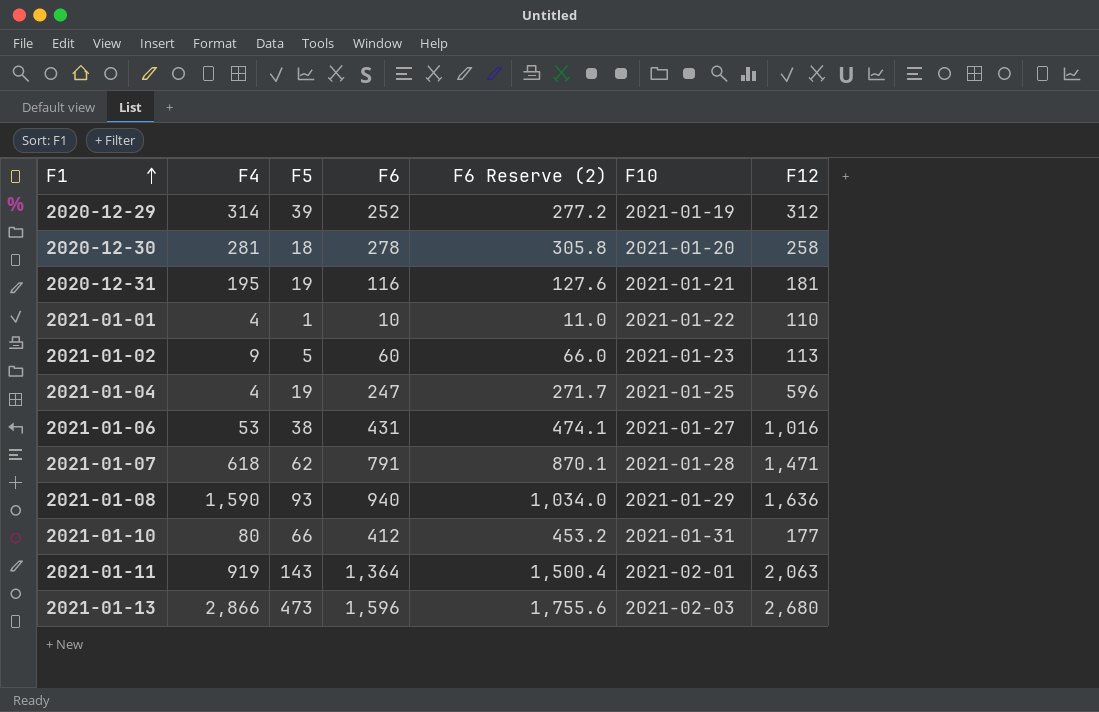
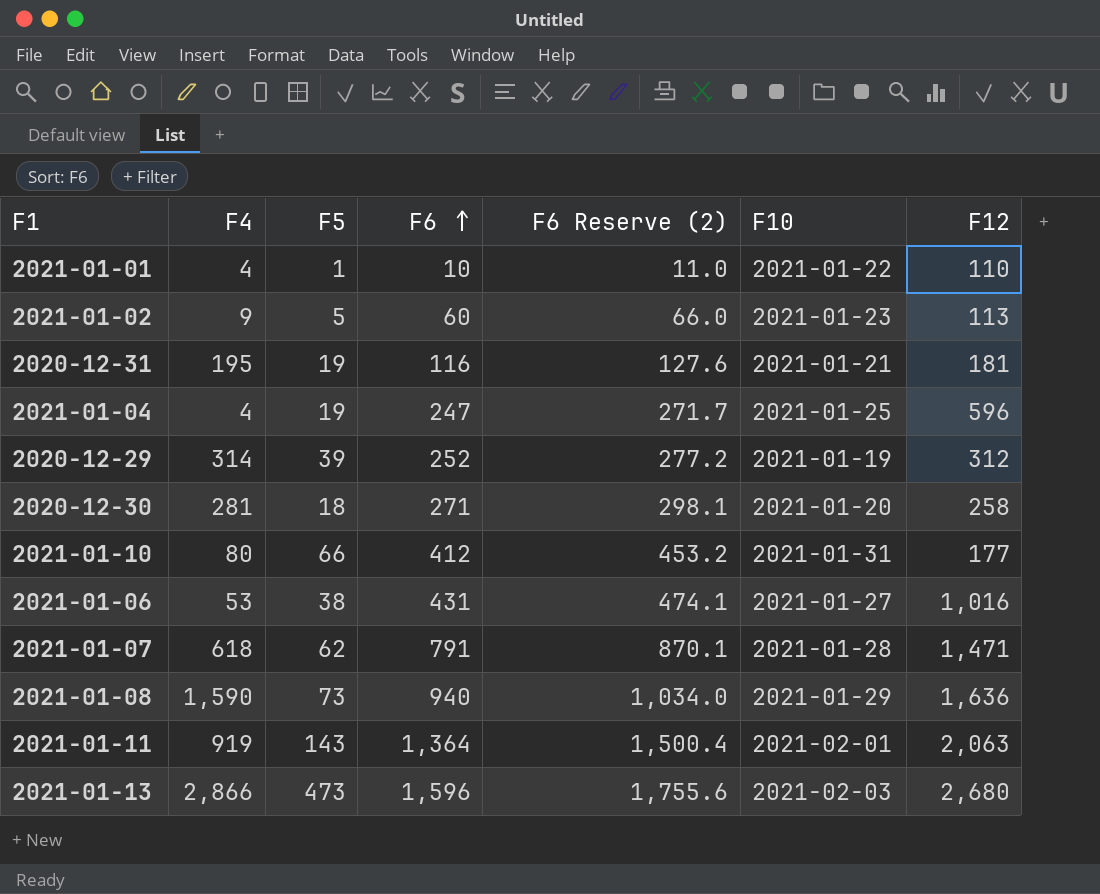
row order: F1 ascending -> F6 ascending
2020-12-30 | F6: 278 -> 271
2020-12-30 | F6 Reserve (2): 305.8 -> 298.1
2021-01-08 | F5: 93 -> 73

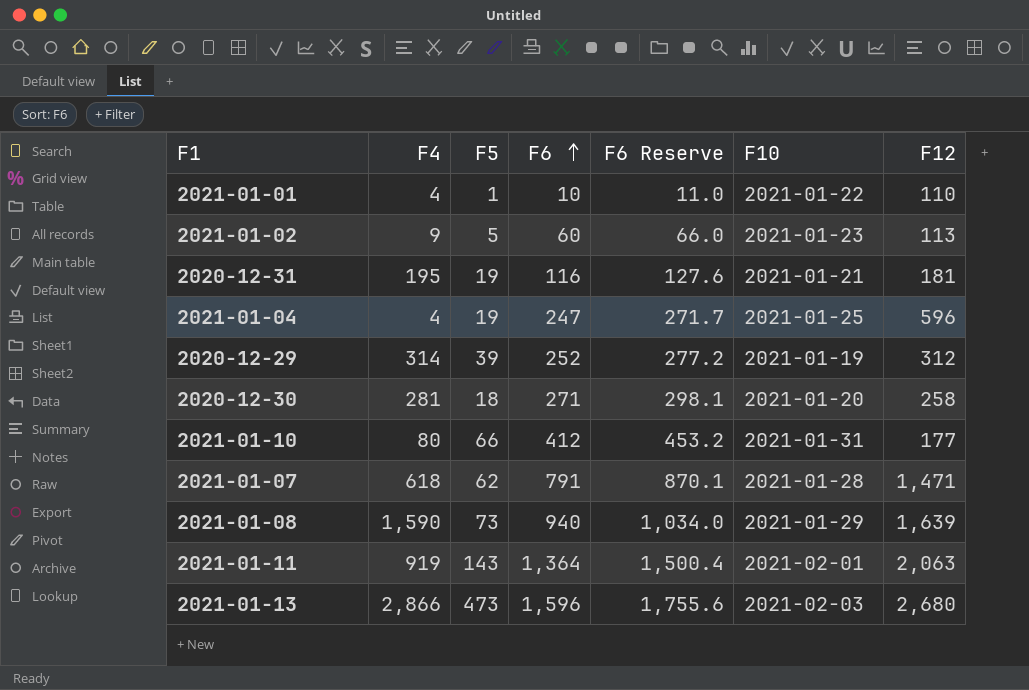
column name: F6 Reserve (2) -> F6 Reserve
row 2021-01-06: 53 | 38 | 431 | 474.1 | 2021-01-27 | 1,016 -> none
2021-01-08 | F12: 1,636 -> 1,639

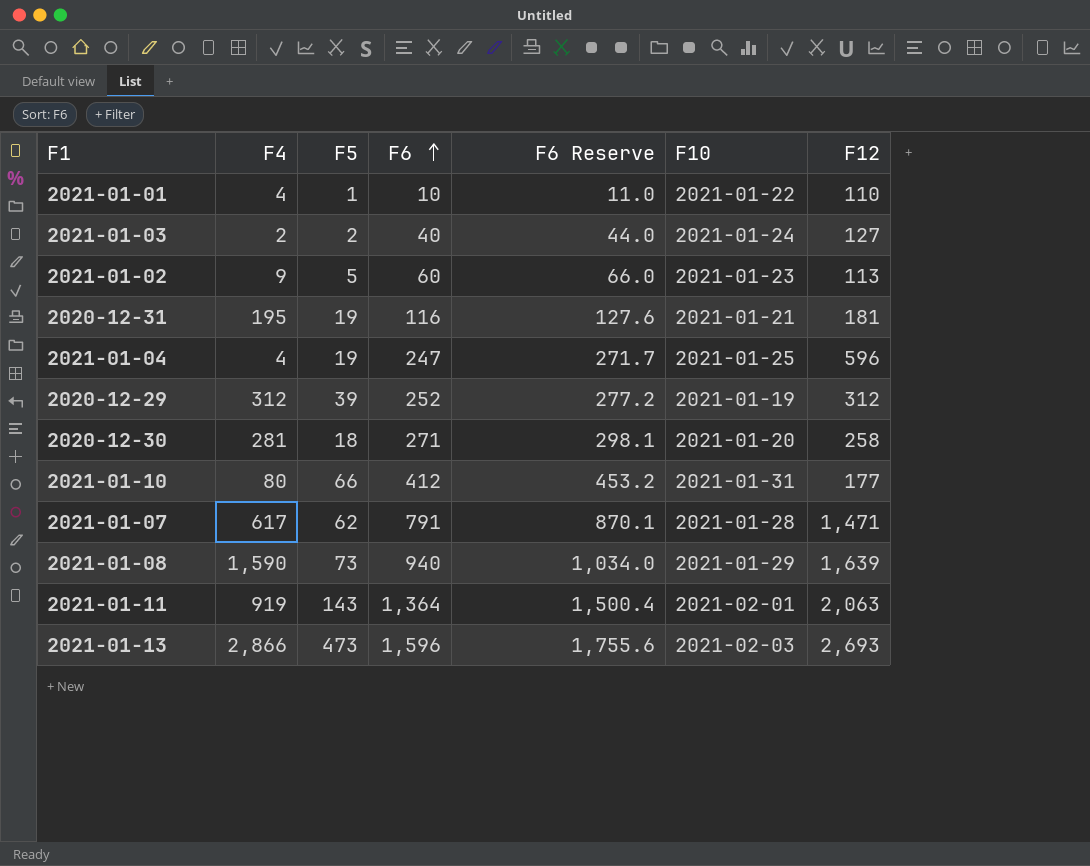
row 2021-01-03: none -> 2 | 2 | 40 | 44.0 | 2021-01-24 | 127
2020-12-29 | F4: 314 -> 312
2021-01-07 | F4: 618 -> 617
2021-01-13 | F12: 2,680 -> 2,693

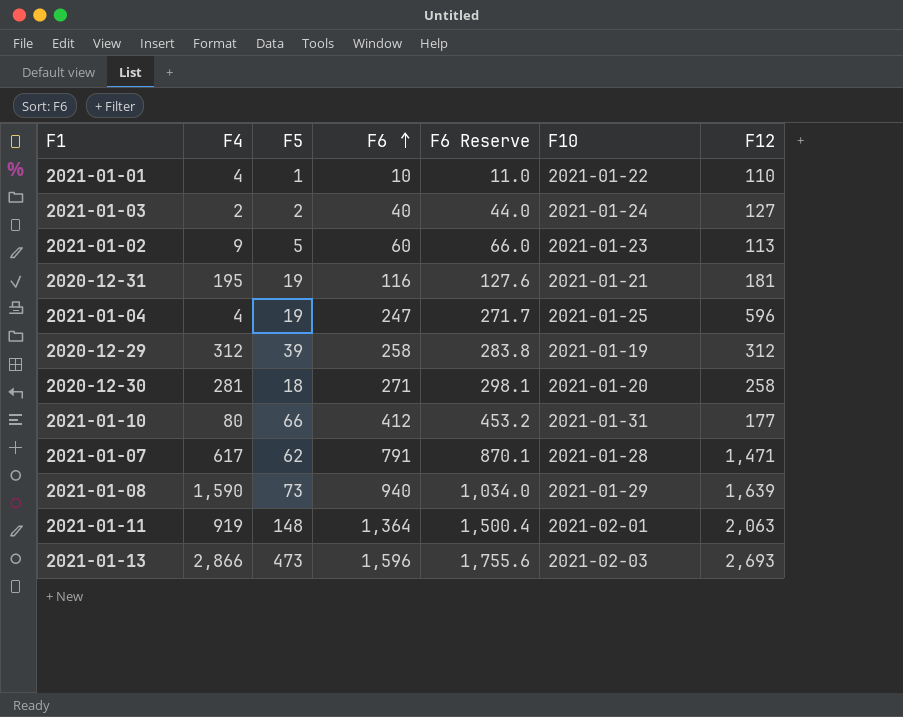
2020-12-29 | F6: 252 -> 258
2020-12-29 | F6 Reserve: 277.2 -> 283.8
2021-01-11 | F5: 143 -> 148

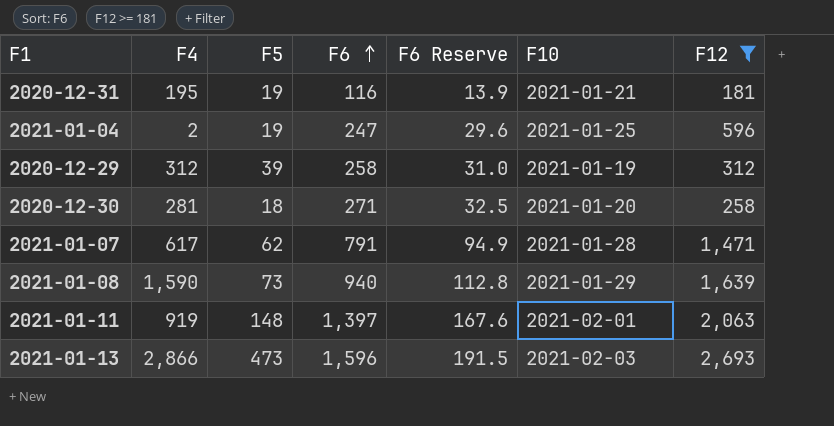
filter: none -> F12 >= 181
column F6 Reserve | formula: [F6] * 1.1 -> [F6] * 0.12
2021-01-04 | F4: 4 -> 2
2021-01-11 | F6: 1,364 -> 1,397

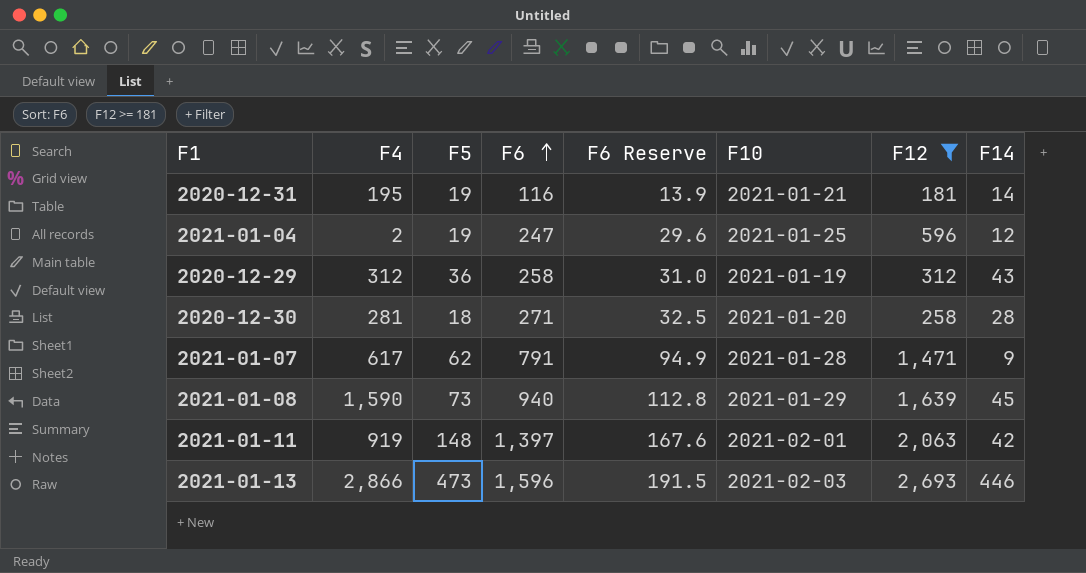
column F14 | position: none -> 8
2020-12-29 | F5: 39 -> 36

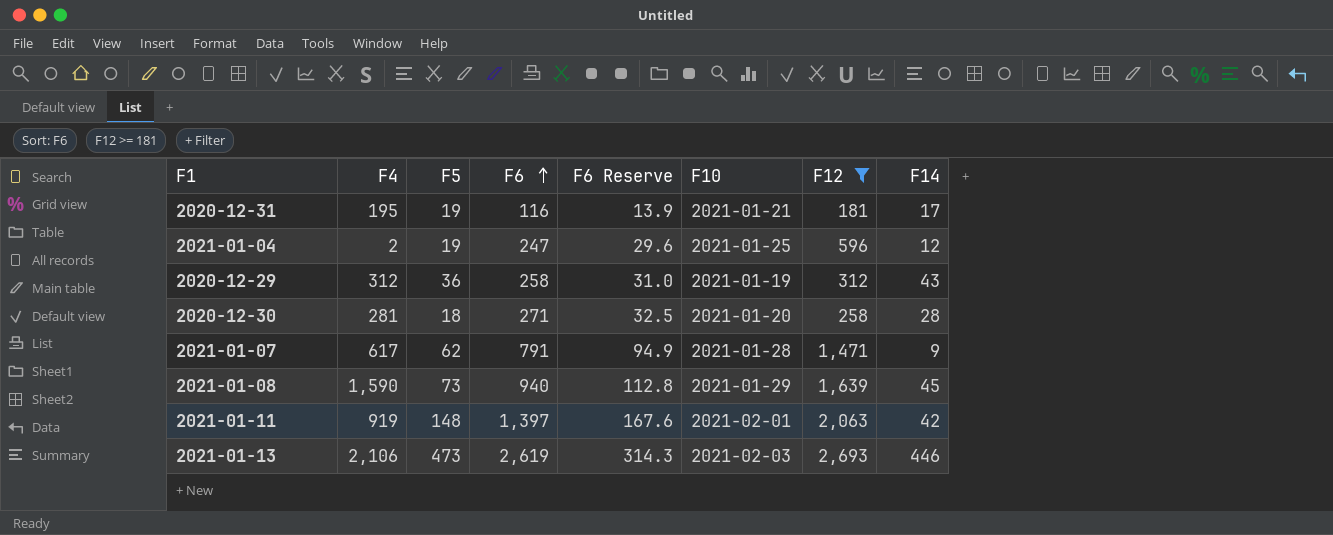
2020-12-31 | F14: 14 -> 17
2021-01-13 | F4: 2,866 -> 2,106
2021-01-13 | F6: 1,596 -> 2,619
2021-01-13 | F6 Reserve: 191.5 -> 314.3

